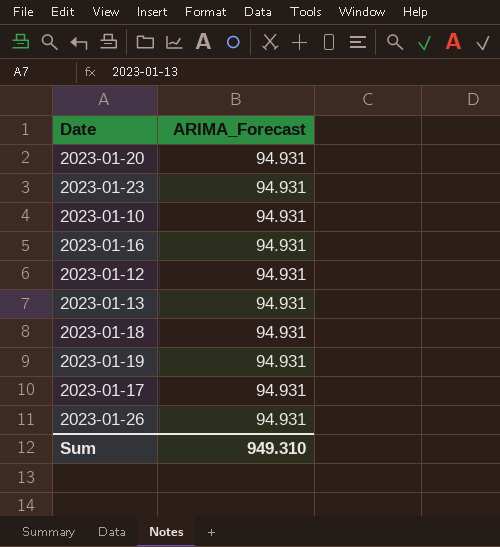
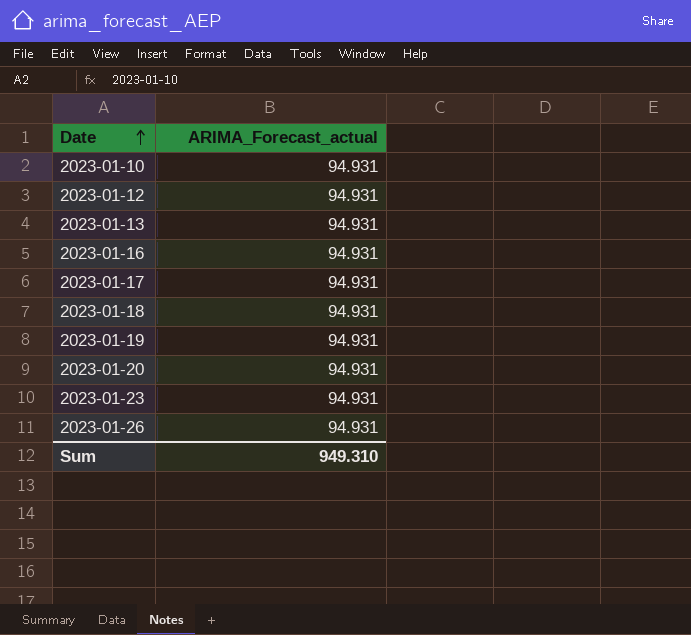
row order: none -> Date ascending
column name: ARIMA_Forecast -> ARIMA_Forecast_actual

